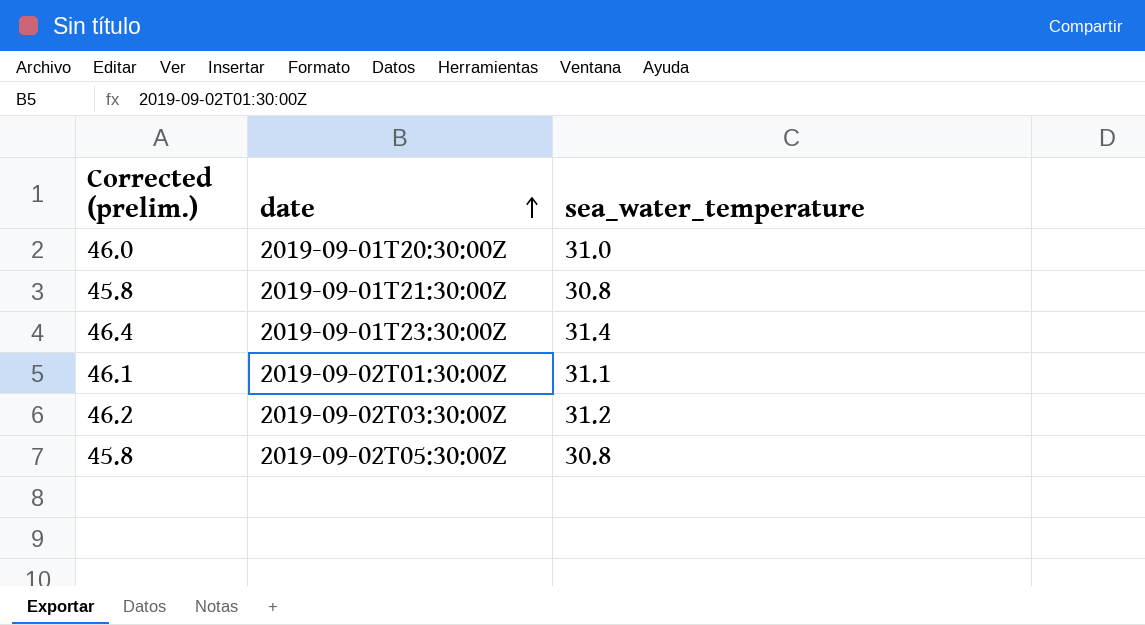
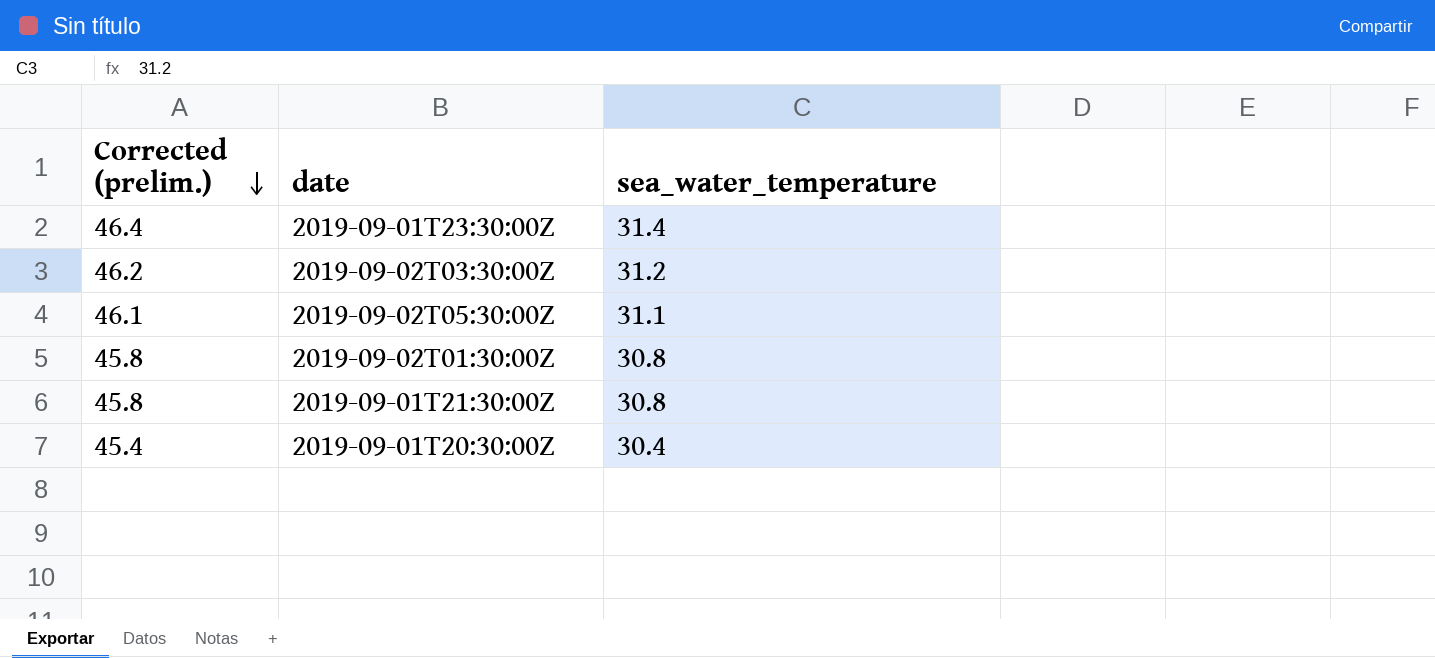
row order: date ascending -> Corrected (prelim.) descending
2019-09-02T05:30:00Z | Corrected (prelim.): 45.8 -> 46.1
2019-09-02T05:30:00Z | sea_water_temperature: 30.8 -> 31.1
2019-09-02T01:30:00Z | Corrected (prelim.): 46.1 -> 45.8
2019-09-02T01:30:00Z | sea_water_temperature: 31.1 -> 30.8
2019-09-01T20:30:00Z | Corrected (prelim.): 46.0 -> 45.4
2019-09-01T20:30:00Z | sea_water_temperature: 31.0 -> 30.4

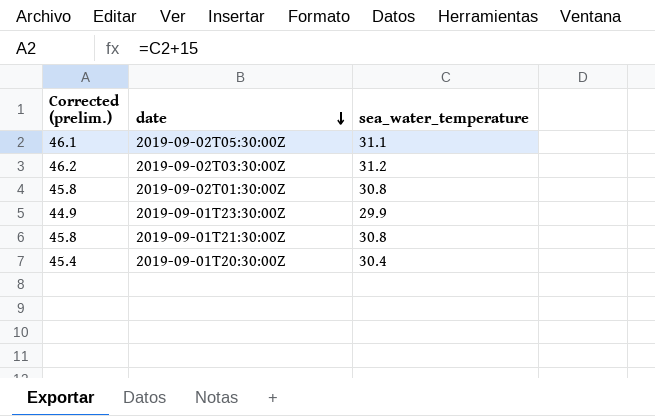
row order: Corrected (prelim.) descending -> date descending
2019-09-01T23:30:00Z | Corrected (prelim.): 46.4 -> 44.9
2019-09-01T23:30:00Z | sea_water_temperature: 31.4 -> 29.9

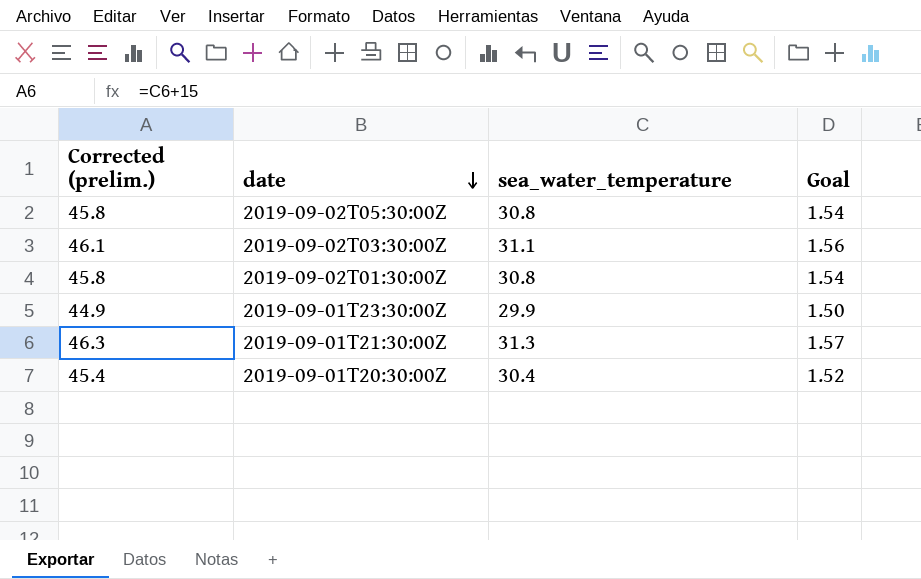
column Goal | formula: none -> [sea_water_temperature] * 0.05
2019-09-02T05:30:00Z | Corrected (prelim.): 46.1 -> 45.8
2019-09-02T05:30:00Z | sea_water_temperature: 31.1 -> 30.8
2019-09-02T03:30:00Z | Corrected (prelim.): 46.2 -> 46.1
2019-09-02T03:30:00Z | sea_water_temperature: 31.2 -> 31.1
2019-09-01T21:30:00Z | Corrected (prelim.): 45.8 -> 46.3
2019-09-01T21:30:00Z | sea_water_temperature: 30.8 -> 31.3

